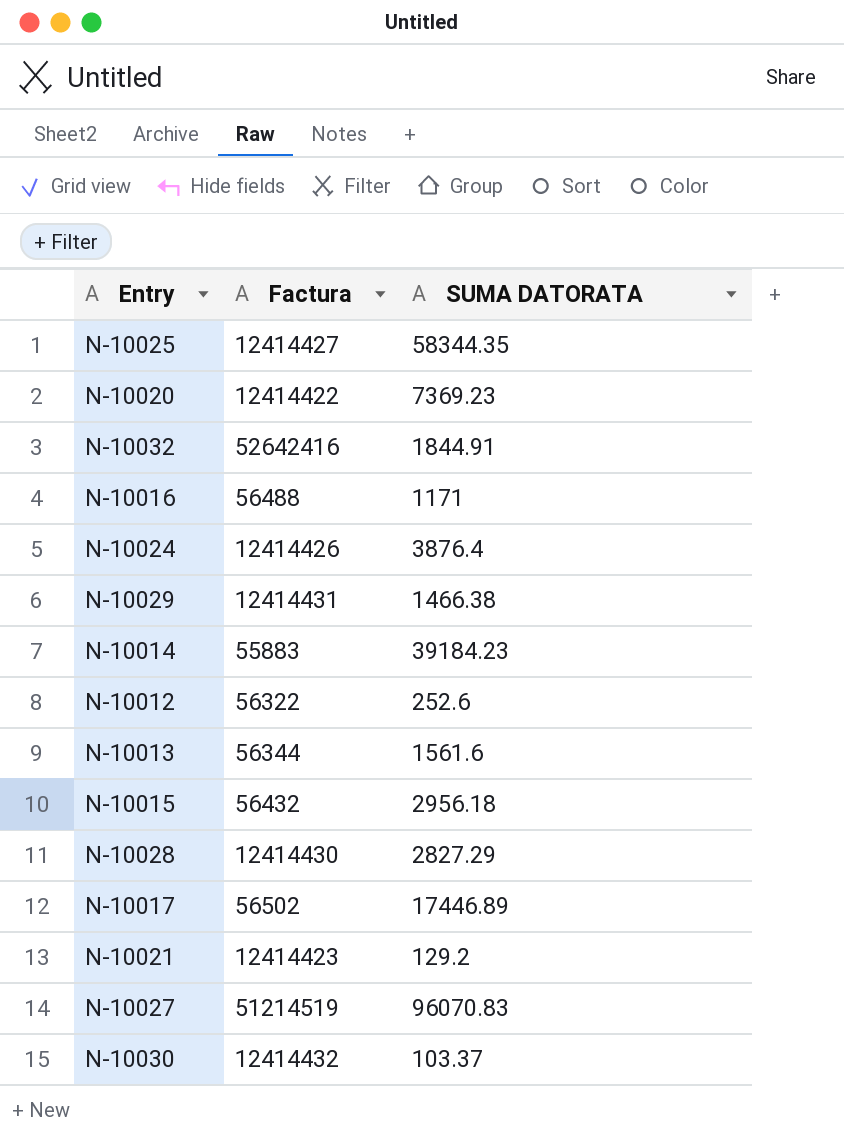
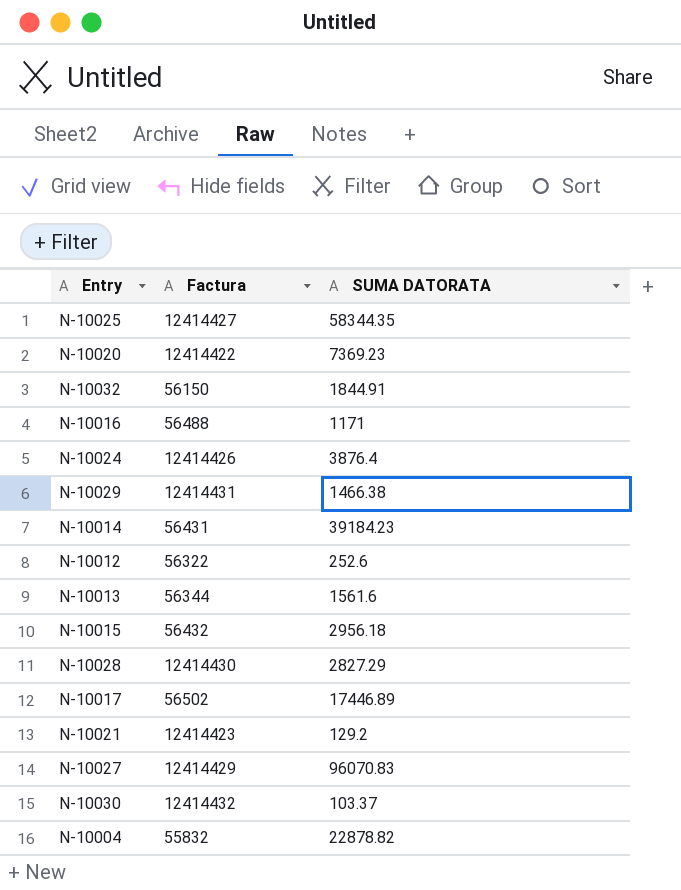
N-10032 | Factura: 52642416 -> 56150
N-10014 | Factura: 55883 -> 56431
N-10027 | Factura: 51214519 -> 12414429
row N-10004: none -> 55832 | 22878.82

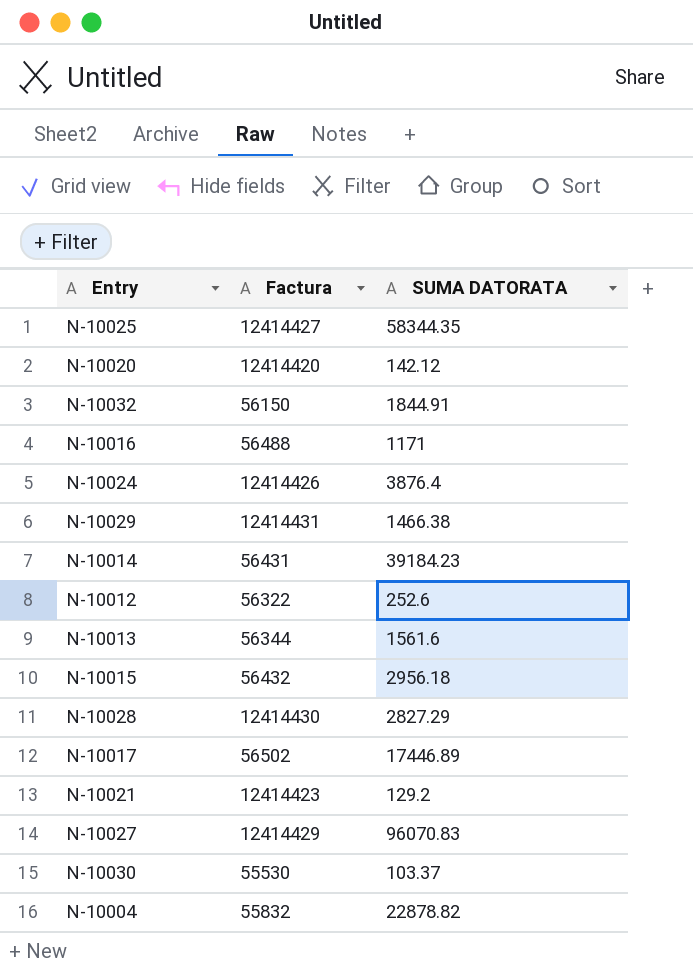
N-10020 | Factura: 12414422 -> 12414420
N-10020 | SUMA DATORATA: 7369.23 -> 142.12
N-10030 | Factura: 12414432 -> 55530

